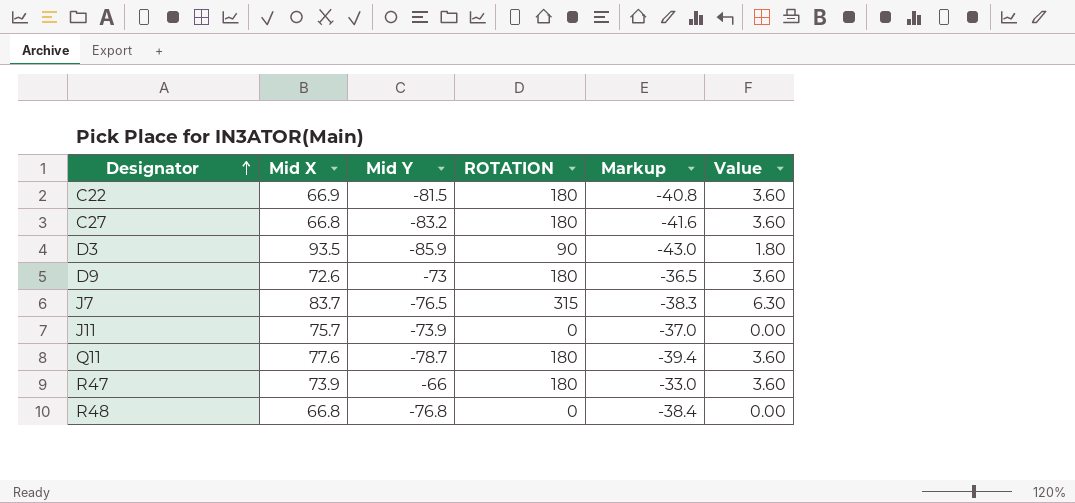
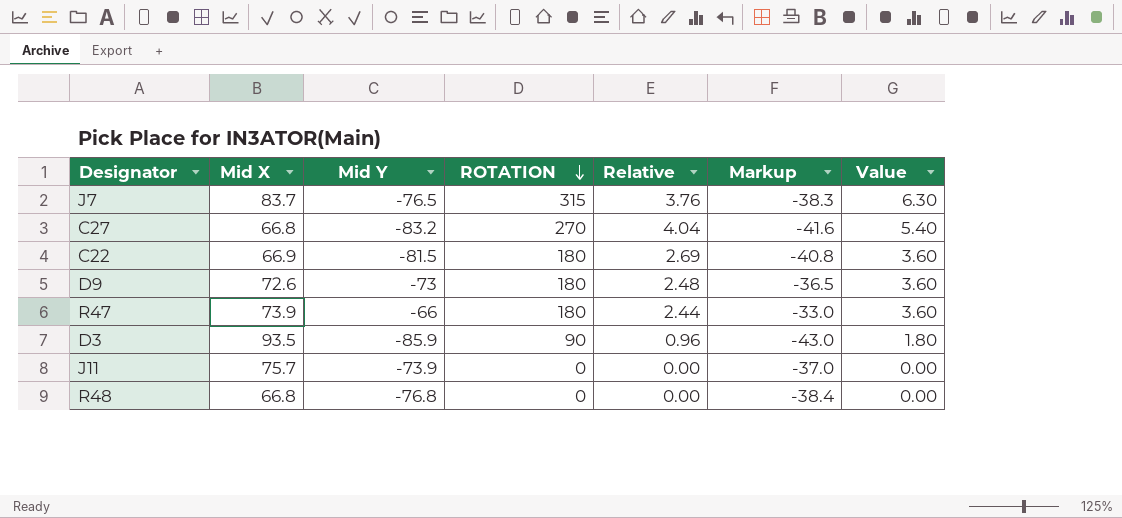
row order: Designator ascending -> ROTATION descending
column Relative | formula: none -> [ROTATION] / [Mid X]
row Q11: 77.6 | -78.7 | 180 | -39.4 | 3.60 -> none
C27 | ROTATION: 180 -> 270
C27 | Value: 3.60 -> 5.40

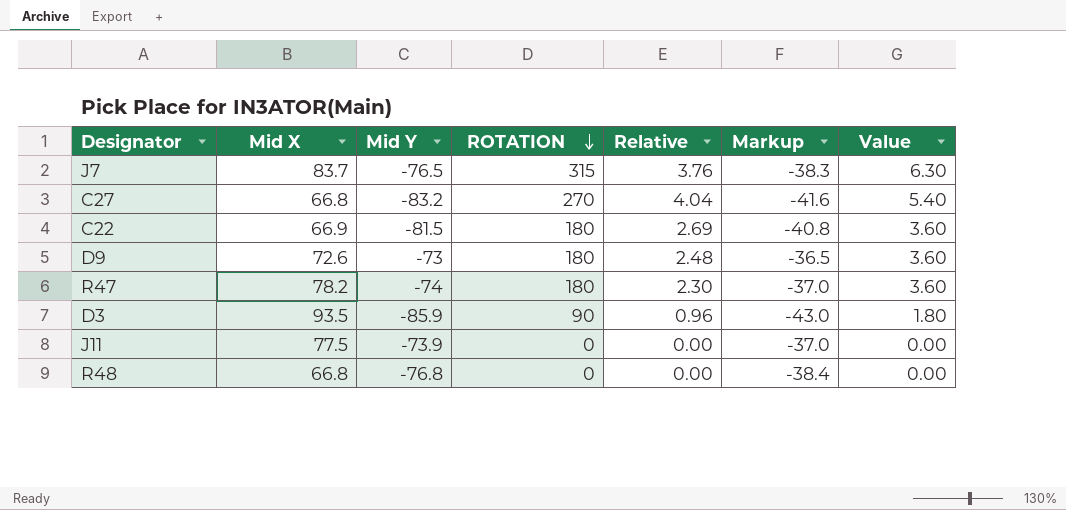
R47 | Mid X: 73.9 -> 78.2
R47 | Mid Y: -66 -> -74
R47 | Relative: 2.44 -> 2.30
R47 | Markup: -33.0 -> -37.0
J11 | Mid X: 75.7 -> 77.5

